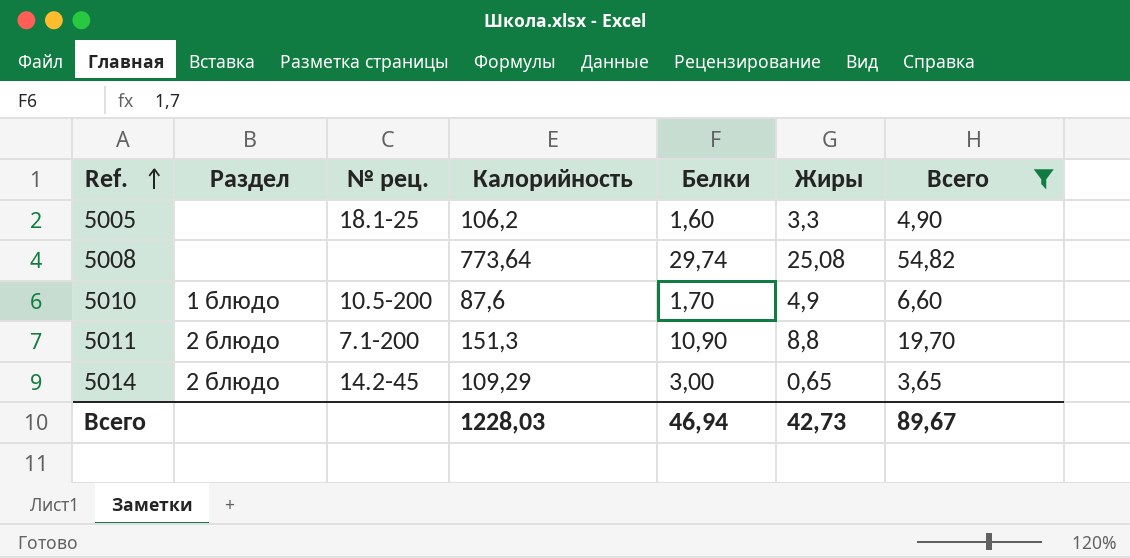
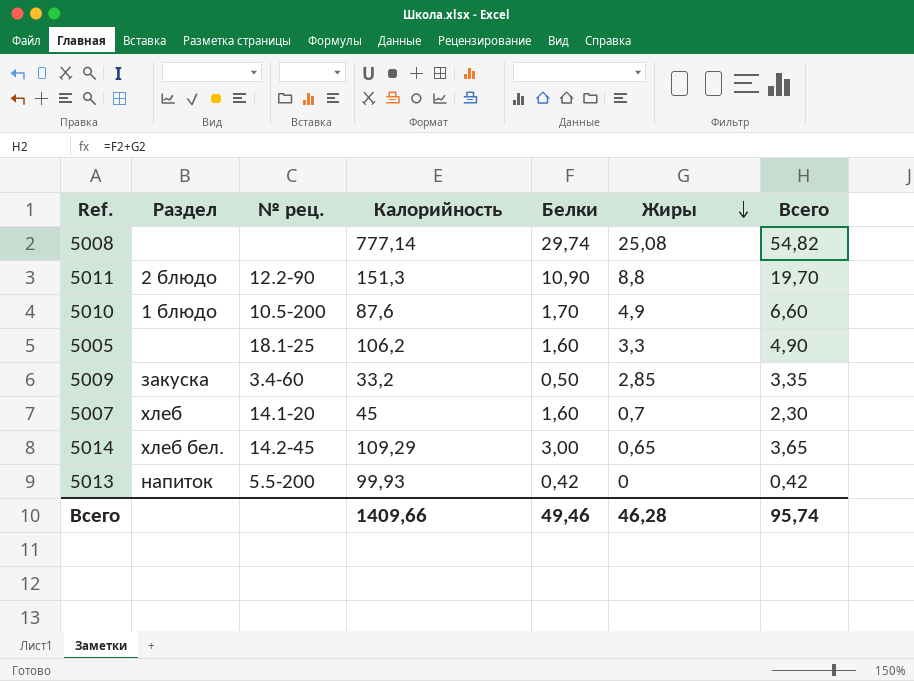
filter: Всего >= 3,65 -> none
row order: Ref. ascending -> Жиры descending
5008 | Калорийность: 773,64 -> 777,14
5011 | № рец.: 7.1-200 -> 12.2-90
5014 | Раздел: 2 блюдо -> хлеб бел.
Всего | Калорийность: 1228,03 -> 1409,66
Всего | Белки: 46,94 -> 49,46
Всего | Жиры: 42,73 -> 46,28
Всего | Всего: 89,67 -> 95,74

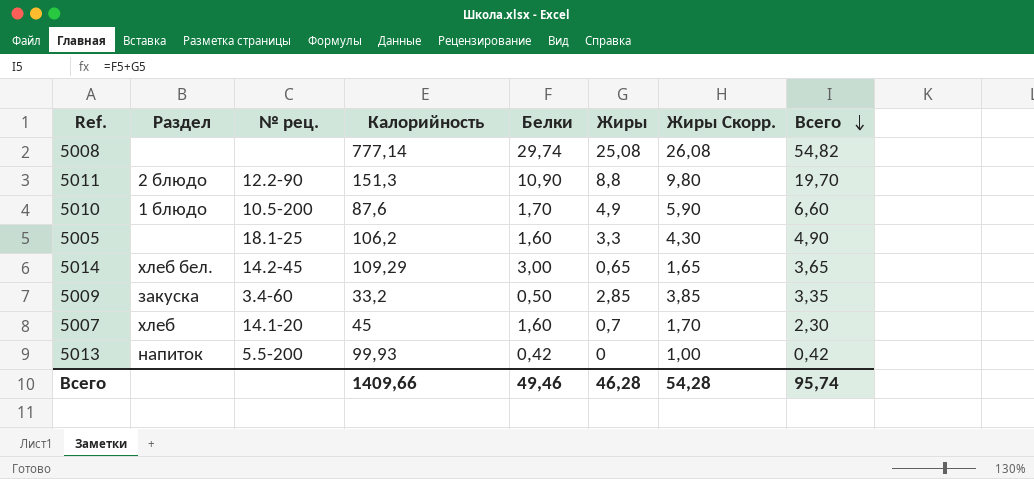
row order: Жиры descending -> Всего descending
column Жиры Скорр. | formula: none -> [Жиры] + 1

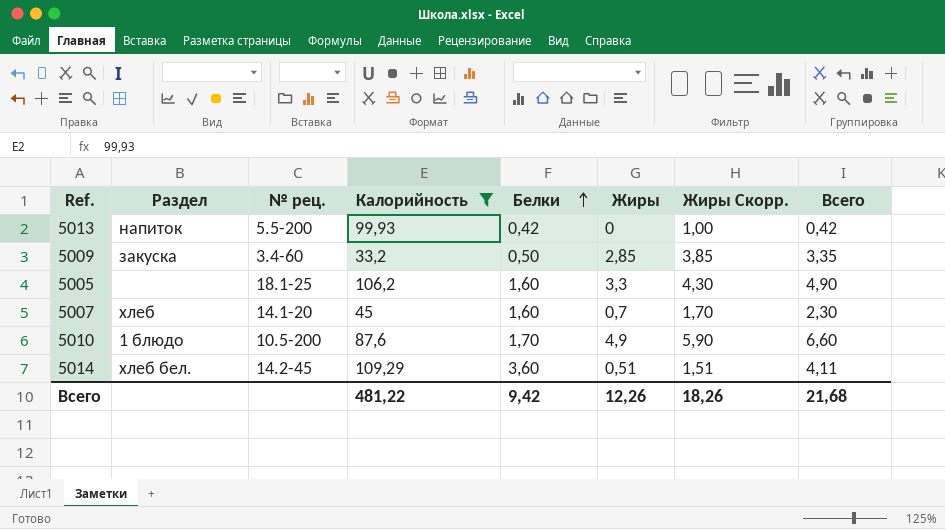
filter: none -> Калорийность <= 109,29
row order: Всего descending -> Белки ascending
5014 | Белки: 3,00 -> 3,60
5014 | Жиры: 0,65 -> 0,51
5014 | Жиры Скорр.: 1,65 -> 1,51
5014 | Всего: 3,65 -> 4,11
Всего | Калорийность: 1409,66 -> 481,22
Всего | Белки: 49,46 -> 9,42
Всего | Жиры: 46,28 -> 12,26
Всего | Жиры Скорр.: 54,28 -> 18,26
Всего | Всего: 95,74 -> 21,68

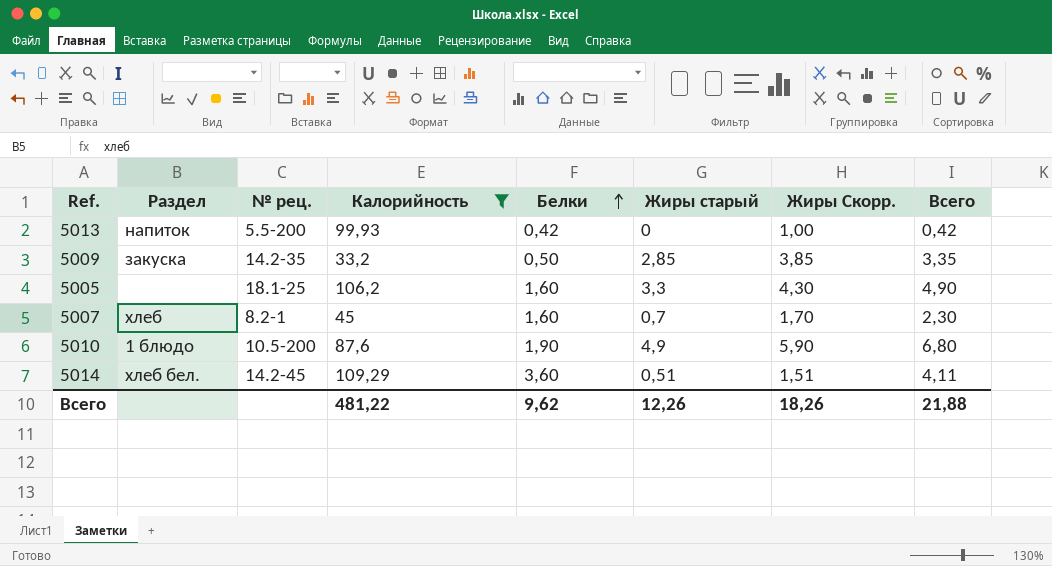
column name: Жиры -> Жиры старый
5009 | № рец.: 3.4-60 -> 14.2-35
5007 | № рец.: 14.1-20 -> 8.2-1
5010 | Белки: 1,70 -> 1,90
5010 | Всего: 6,60 -> 6,80
Всего | Белки: 9,42 -> 9,62
Всего | Всего: 21,68 -> 21,88

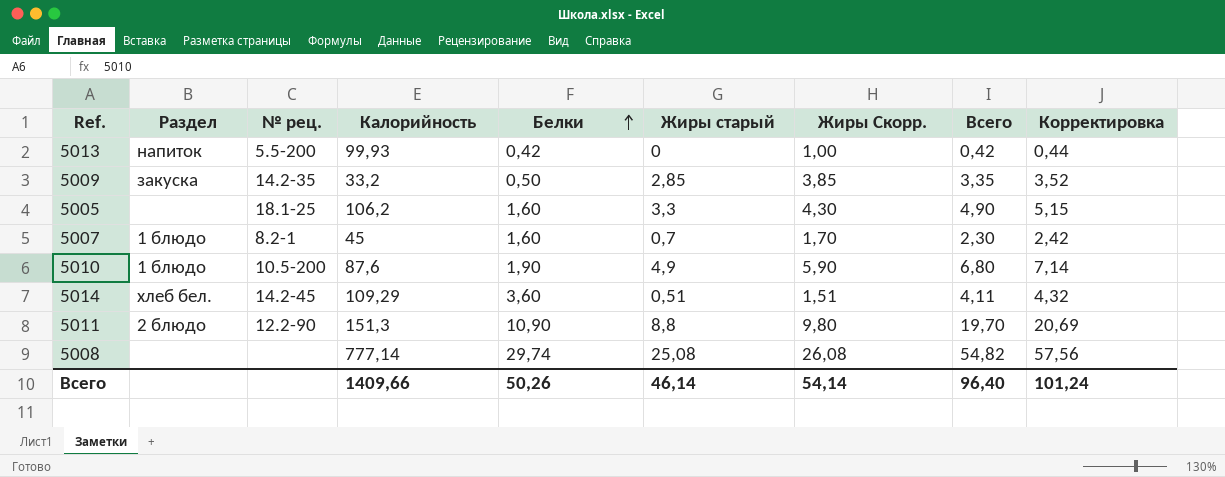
filter: Калорийность <= 109,29 -> none
column Корректировка | formula: none -> [Всего] * 1,05
5007 | Раздел: хлеб -> 1 блюдо
Всего | Калорийность: 481,22 -> 1409,66
Всего | Белки: 9,62 -> 50,26
Всего | Жиры старый: 12,26 -> 46,14
Всего | Жиры Скорр.: 18,26 -> 54,14
Всего | Всего: 21,88 -> 96,40

